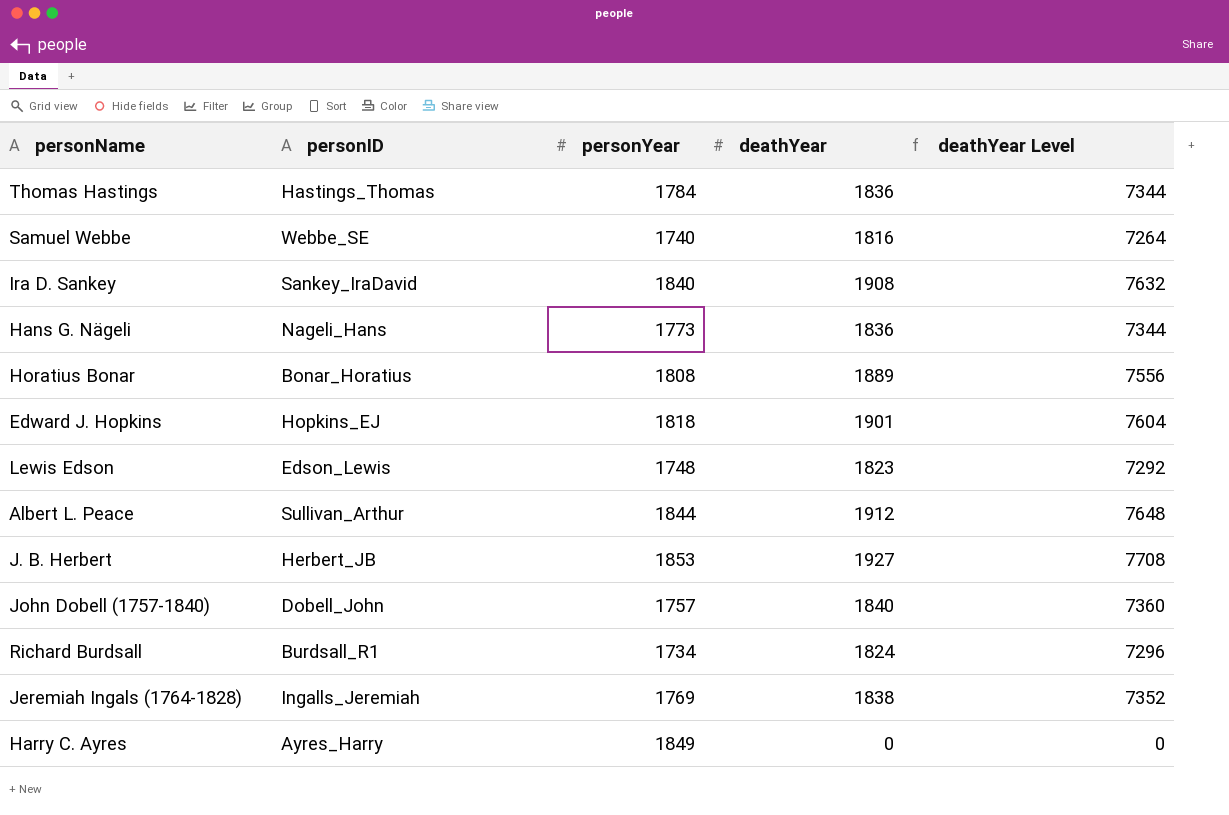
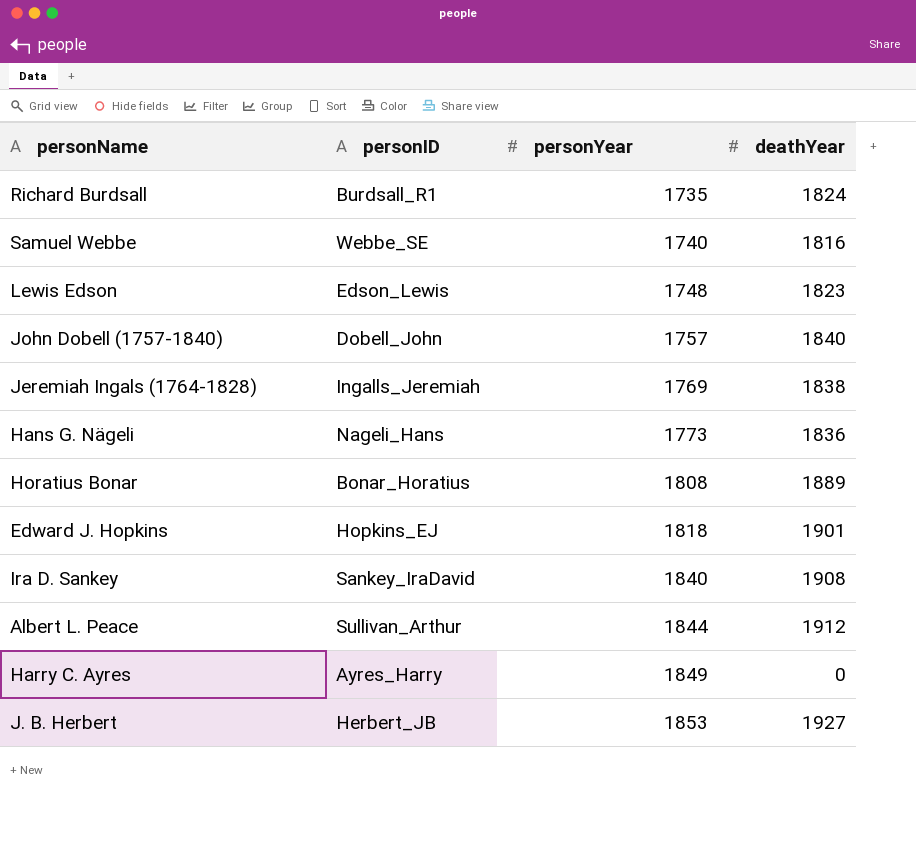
row order: none -> personYear ascending
column deathYear Level | formula: [deathYear] * 4 -> none
row Thomas Hastings: Hastings_Thomas | 1784 | 1836 | 7344 -> none
Richard Burdsall | personYear: 1734 -> 1735

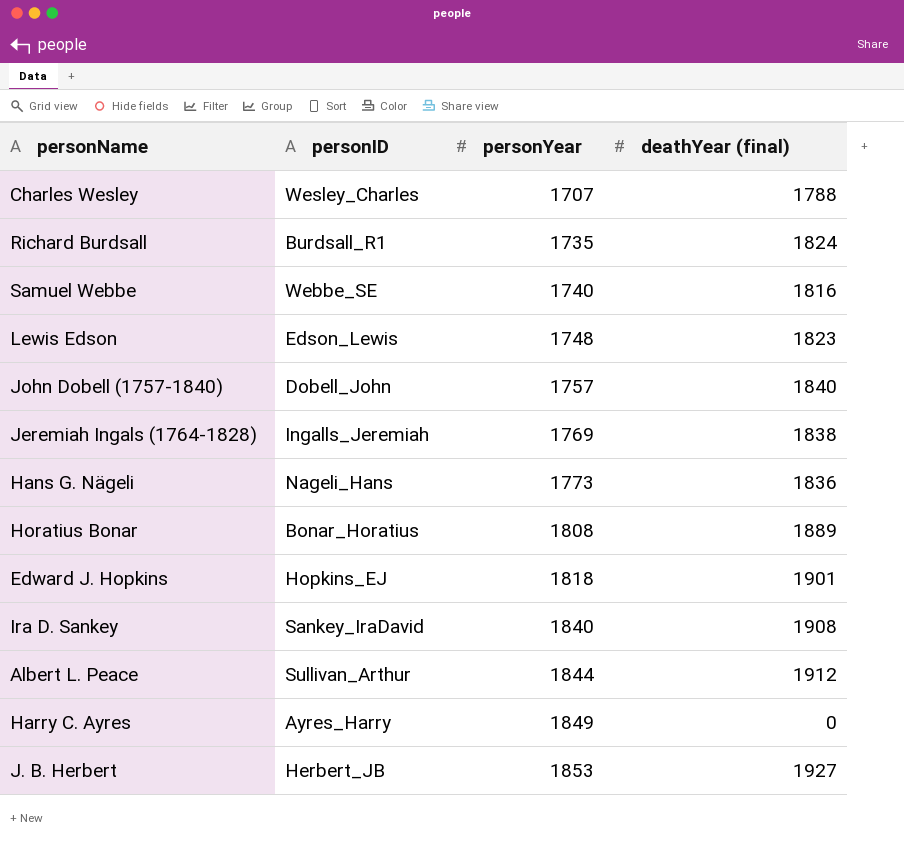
column name: deathYear -> deathYear (final)
row Charles Wesley: none -> Wesley_Charles | 1707 | 1788

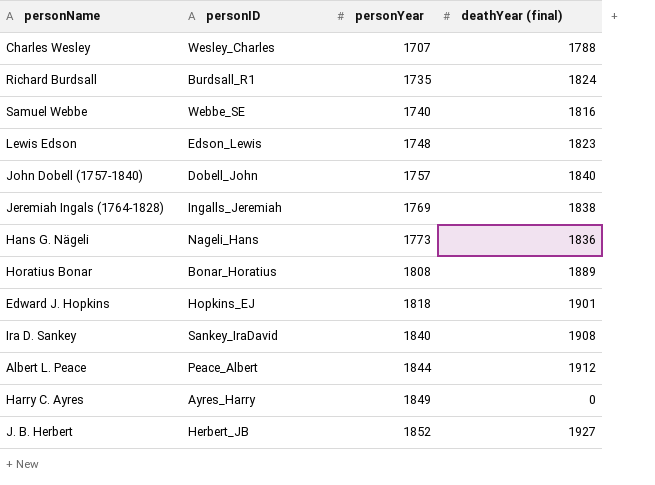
Albert L. Peace | personID: Sullivan_Arthur -> Peace_Albert
J. B. Herbert | personYear: 1853 -> 1852

